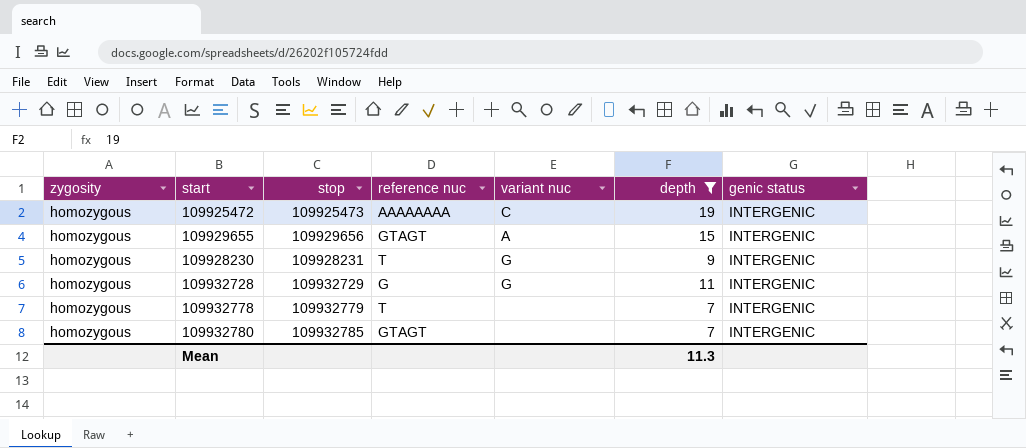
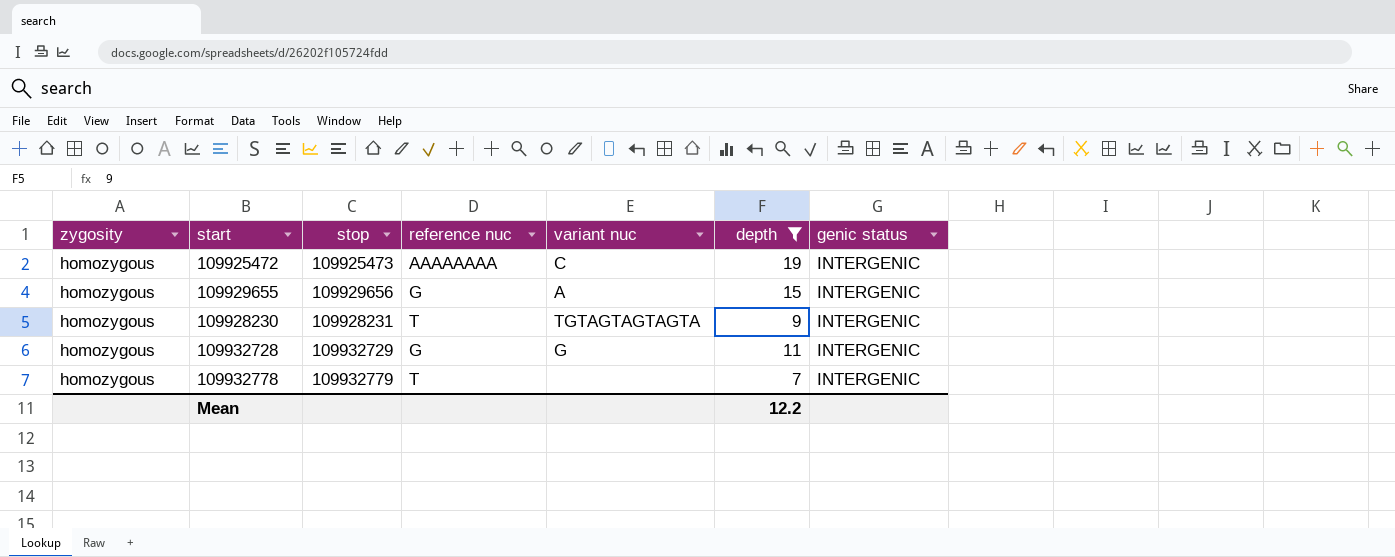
row 109932780: homozygous | 109932785 | GTAGT | none | 7 | INTERGENIC -> none
109929655 | reference nuc: GTAGT -> G
109928230 | variant nuc: G -> TGTAGTAGTAGTA
Mean | depth: 11.3 -> 12.2

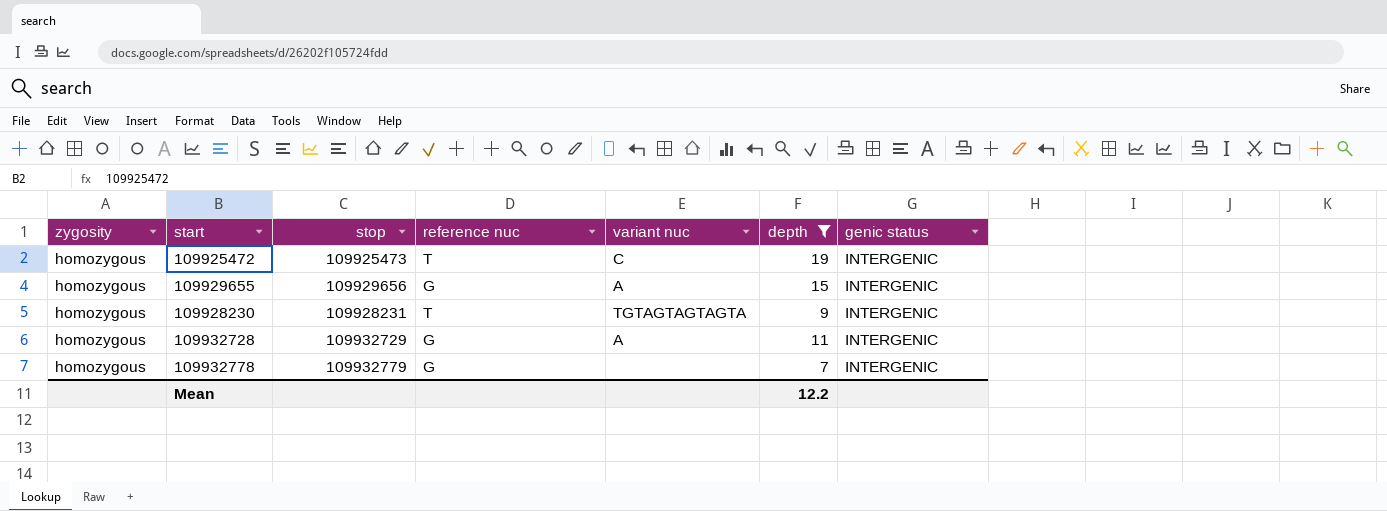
109925472 | reference nuc: AAAAAAAA -> T
109932728 | variant nuc: G -> A
109932778 | reference nuc: T -> G

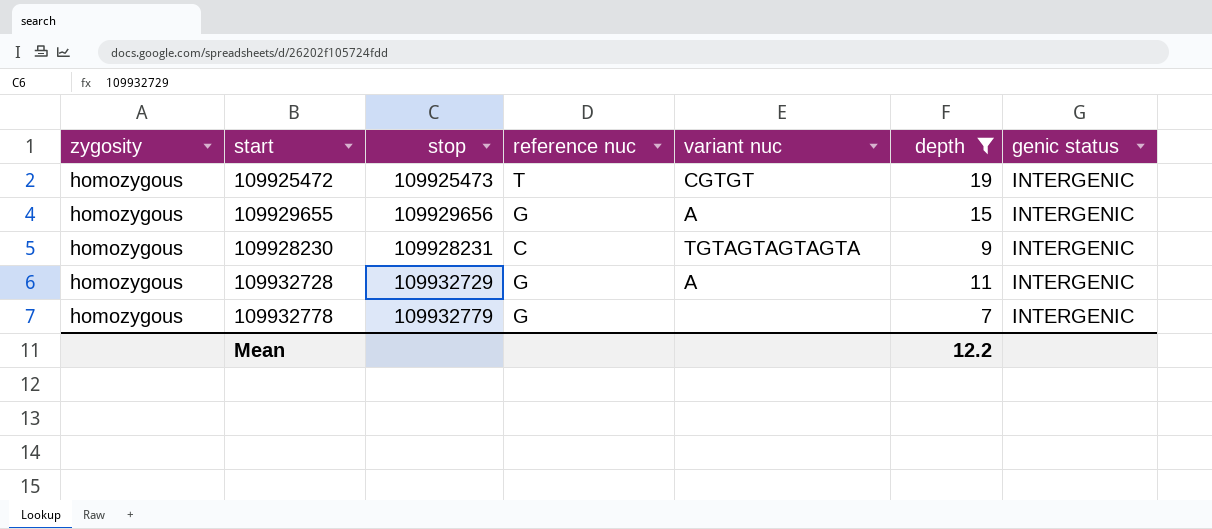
109925472 | variant nuc: C -> CGTGT
109928230 | reference nuc: T -> C

